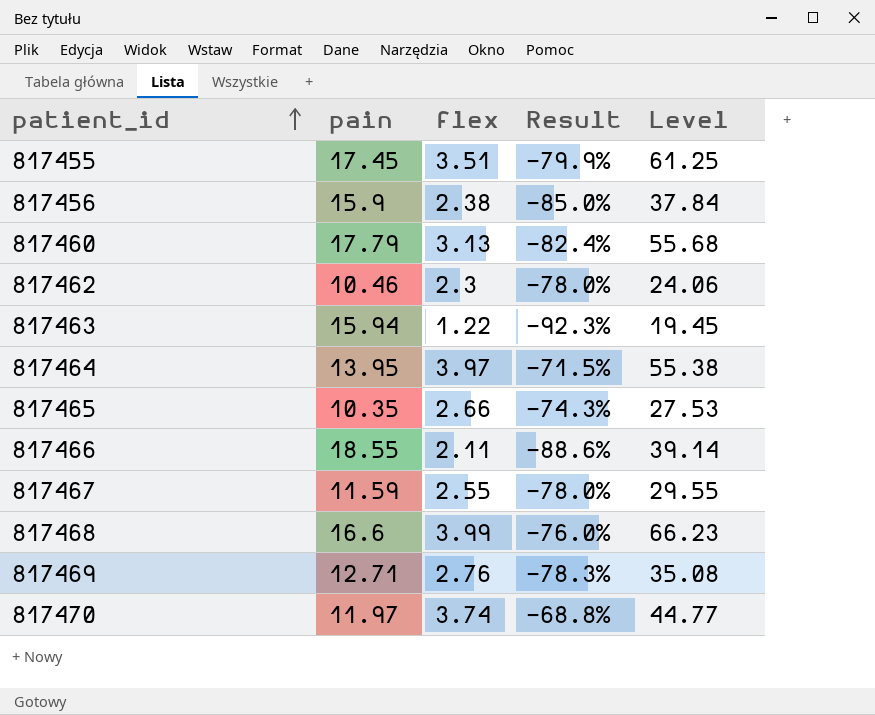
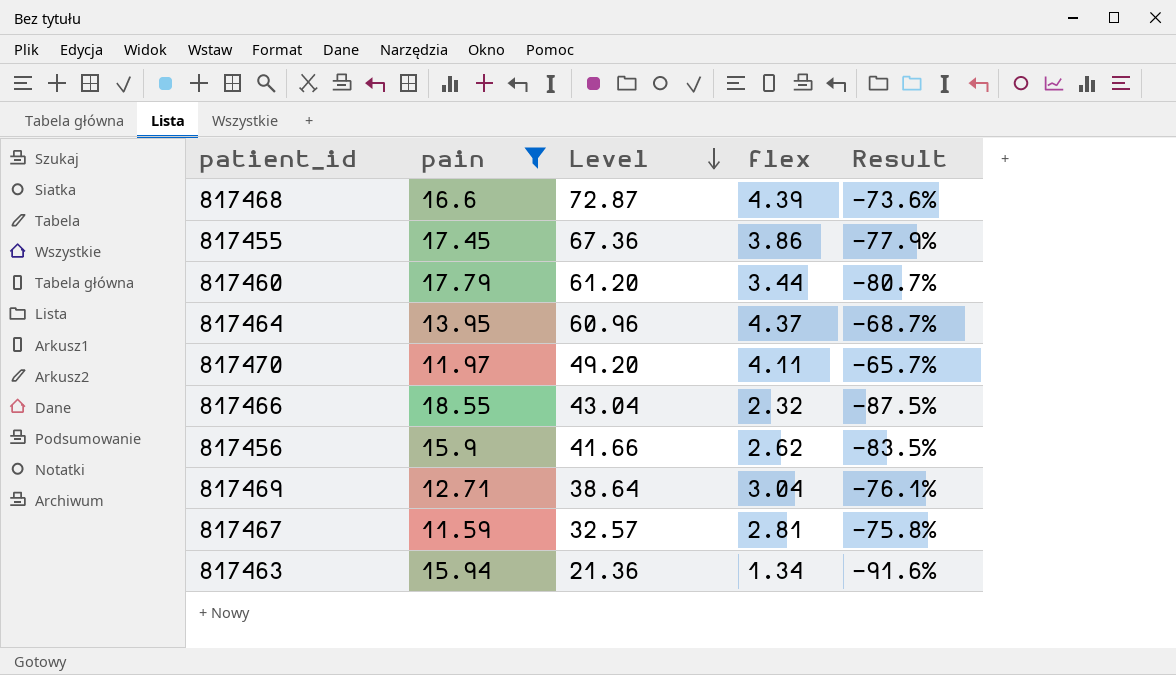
filter: none -> pain >= 11.59
row order: patient_id ascending -> Level descending
column Level | position: 5 -> 3
817468 | Level: 66.23 -> 72.87
817468 | flex: 3.99 -> 4.39
817468 | Result: -76.0% -> -73.6%
817455 | Level: 61.25 -> 67.36
817455 | flex: 3.51 -> 3.86
817455 | Result: -79.9% -> -77.9%
817460 | Level: 55.68 -> 61.20
817460 | flex: 3.13 -> 3.44
817460 | Result: -82.4% -> -80.7%
817464 | Level: 55.38 -> 60.96
817464 | flex: 3.97 -> 4.37
817464 | Result: -71.5% -> -68.7%
817470 | Level: 44.77 -> 49.20
817470 | flex: 3.74 -> 4.11
817470 | Result: -68.8% -> -65.7%
817466 | Level: 39.14 -> 43.04
817466 | flex: 2.11 -> 2.32
817466 | Result: -88.6% -> -87.5%
817456 | Level: 37.84 -> 41.66
817456 | flex: 2.38 -> 2.62
817456 | Result: -85.0% -> -83.5%
817469 | Level: 35.08 -> 38.64
817469 | flex: 2.76 -> 3.04
817469 | Result: -78.3% -> -76.1%
817467 | Level: 29.55 -> 32.57
817467 | flex: 2.55 -> 2.81
817467 | Result: -78.0% -> -75.8%
817463 | Level: 19.45 -> 21.36
817463 | flex: 1.22 -> 1.34
817463 | Result: -92.3% -> -91.6%

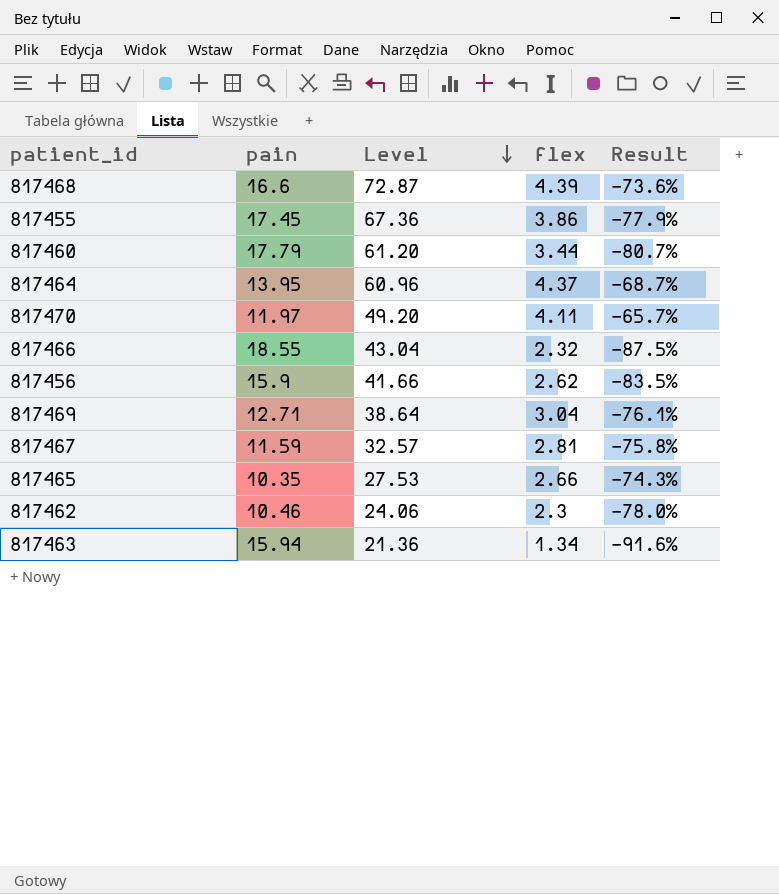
filter: pain >= 11.59 -> none

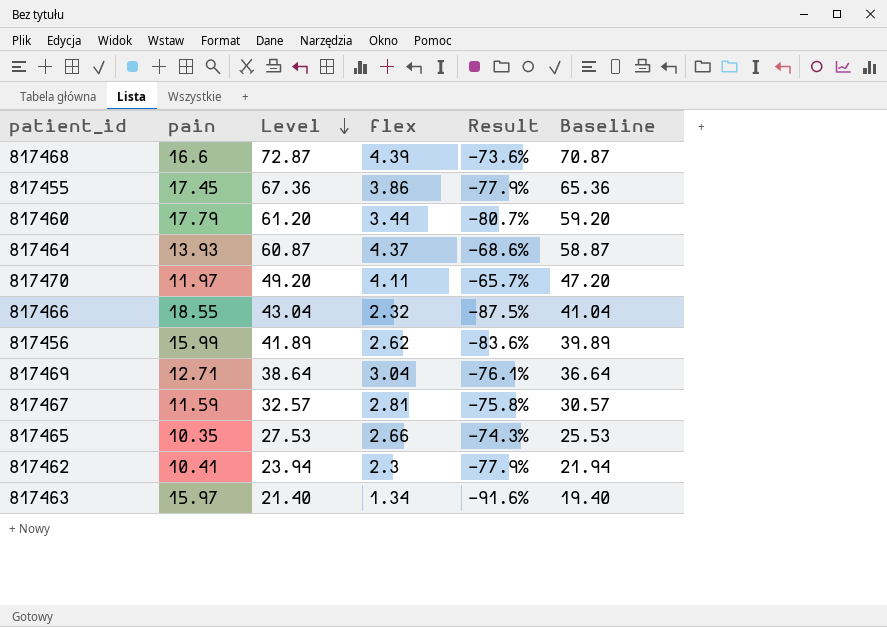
column Baseline | formula: none -> [Level] - 2
817464 | pain: 13.95 -> 13.93
817464 | Level: 60.96 -> 60.87
817464 | Result: -68.7% -> -68.6%
817456 | pain: 15.9 -> 15.99
817456 | Level: 41.66 -> 41.89
817456 | Result: -83.5% -> -83.6%
817462 | pain: 10.46 -> 10.41
817462 | Level: 24.06 -> 23.94
817462 | Result: -78.0% -> -77.9%
817463 | pain: 15.94 -> 15.97
817463 | Level: 21.36 -> 21.40

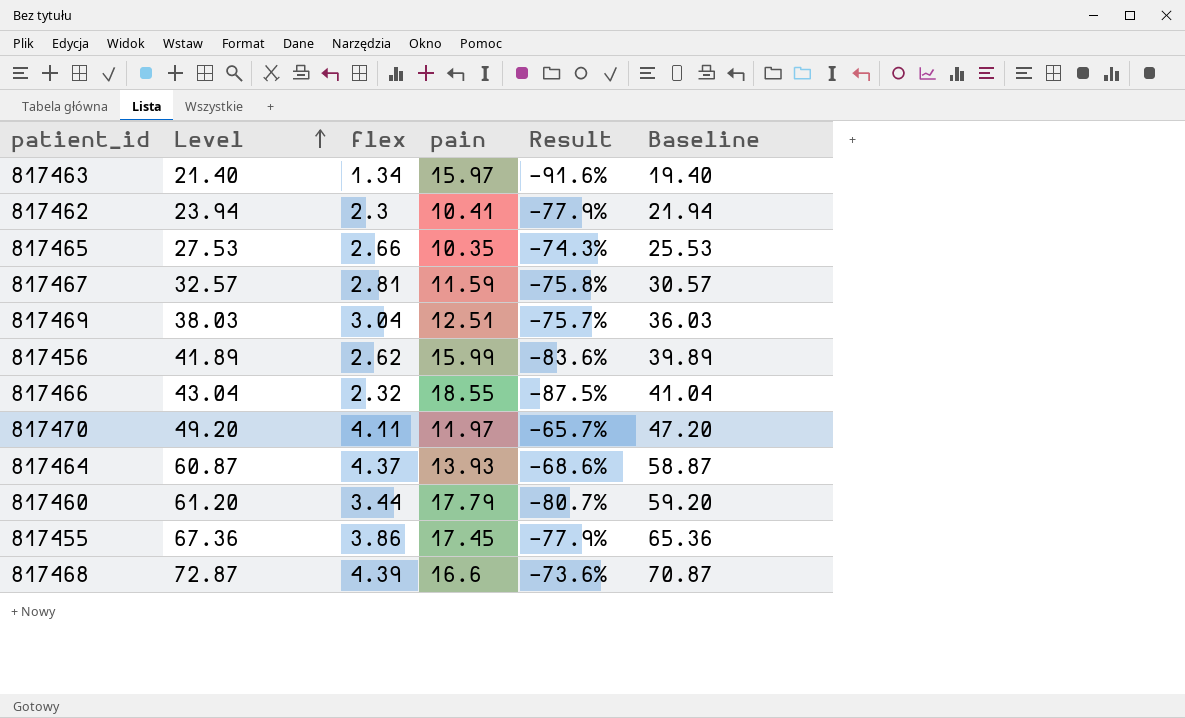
row order: Level descending -> Level ascending
column pain | position: 2 -> 4
817469 | Level: 38.64 -> 38.03
817469 | pain: 12.71 -> 12.51
817469 | Result: -76.1% -> -75.7%
817469 | Baseline: 36.64 -> 36.03

